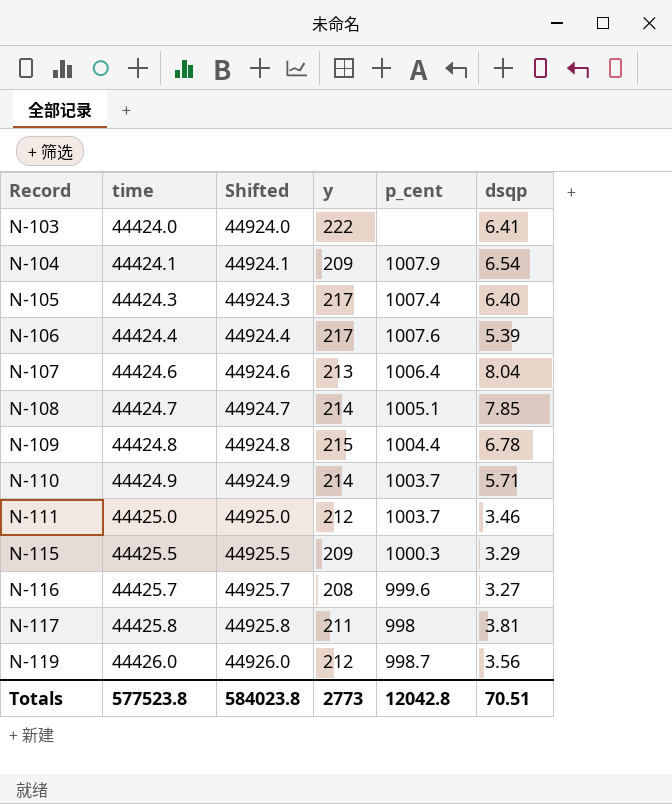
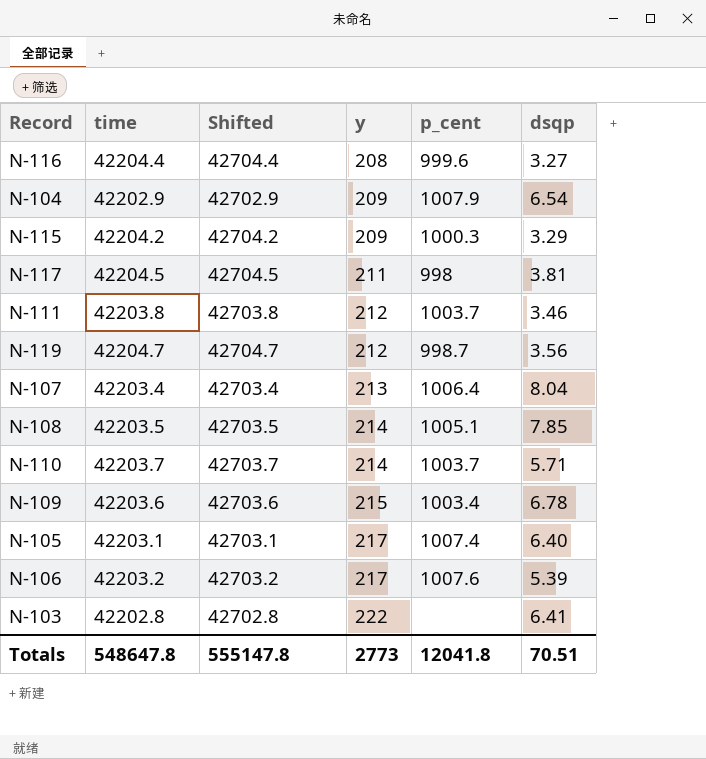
row order: Record ascending -> y ascending
N-116 | time: 44425.7 -> 42204.4
N-116 | Shifted: 44925.7 -> 42704.4
N-104 | time: 44424.1 -> 42202.9
N-104 | Shifted: 44924.1 -> 42702.9
N-115 | time: 44425.5 -> 42204.2
N-115 | Shifted: 44925.5 -> 42704.2
N-117 | time: 44425.8 -> 42204.5
N-117 | Shifted: 44925.8 -> 42704.5
N-111 | time: 44425.0 -> 42203.8
N-111 | Shifted: 44925.0 -> 42703.8
N-119 | time: 44426.0 -> 42204.7
N-119 | Shifted: 44926.0 -> 42704.7
N-107 | time: 44424.6 -> 42203.4
N-107 | Shifted: 44924.6 -> 42703.4
N-108 | time: 44424.7 -> 42203.5
N-108 | Shifted: 44924.7 -> 42703.5
N-110 | time: 44424.9 -> 42203.7
N-110 | Shifted: 44924.9 -> 42703.7
N-109 | time: 44424.8 -> 42203.6
N-109 | Shifted: 44924.8 -> 42703.6
N-109 | p_cent: 1004.4 -> 1003.4
N-105 | time: 44424.3 -> 42203.1
N-105 | Shifted: 44924.3 -> 42703.1
N-106 | time: 44424.4 -> 42203.2
N-106 | Shifted: 44924.4 -> 42703.2
N-103 | time: 44424.0 -> 42202.8
N-103 | Shifted: 44924.0 -> 42702.8
Totals | time: 577523.8 -> 548647.8
Totals | Shifted: 584023.8 -> 555147.8
Totals | p_cent: 12042.8 -> 12041.8

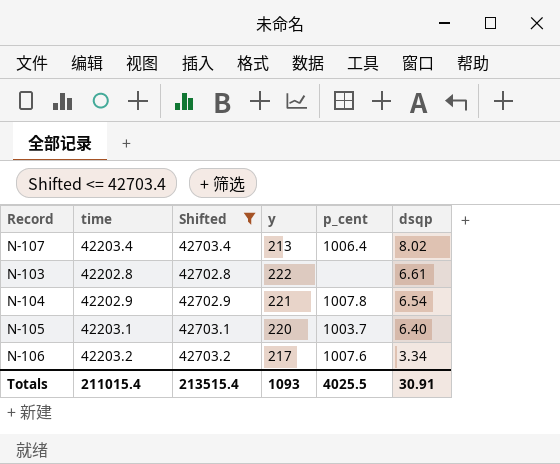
filter: none -> Shifted <= 42703.4
row order: y ascending -> dsqp descending
N-107 | dsqp: 8.04 -> 8.02
N-103 | dsqp: 6.41 -> 6.61
N-104 | y: 209 -> 221
N-104 | p_cent: 1007.9 -> 1007.8
N-105 | y: 217 -> 220
N-105 | p_cent: 1007.4 -> 1003.7
N-106 | dsqp: 5.39 -> 3.34
Totals | time: 548647.8 -> 211015.4
Totals | Shifted: 555147.8 -> 213515.4
Totals | y: 2773 -> 1093
Totals | p_cent: 12041.8 -> 4025.5
Totals | dsqp: 70.51 -> 30.91

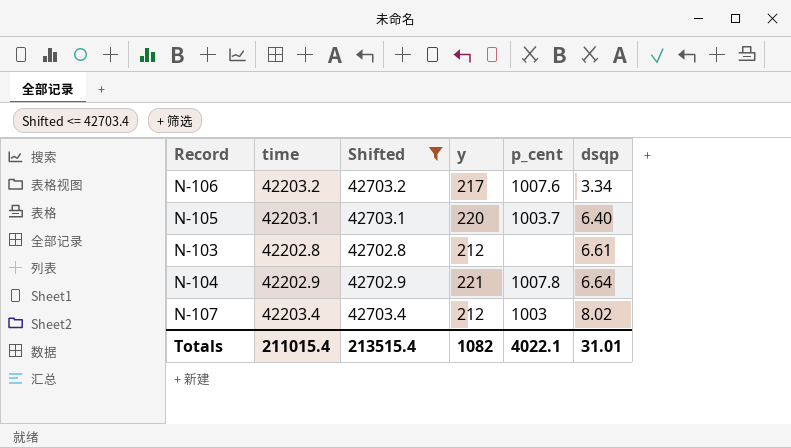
row order: dsqp descending -> dsqp ascending
N-103 | y: 222 -> 212
N-104 | dsqp: 6.54 -> 6.64
N-107 | y: 213 -> 212
N-107 | p_cent: 1006.4 -> 1003
Totals | y: 1093 -> 1082
Totals | p_cent: 4025.5 -> 4022.1
Totals | dsqp: 30.91 -> 31.01

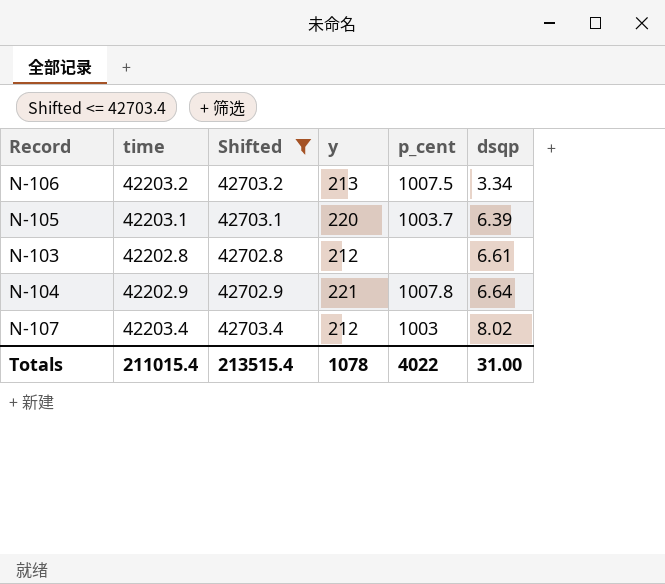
N-106 | y: 217 -> 213
N-106 | p_cent: 1007.6 -> 1007.5
N-105 | dsqp: 6.40 -> 6.39
Totals | y: 1082 -> 1078
Totals | p_cent: 4022.1 -> 4022
Totals | dsqp: 31.01 -> 31.00

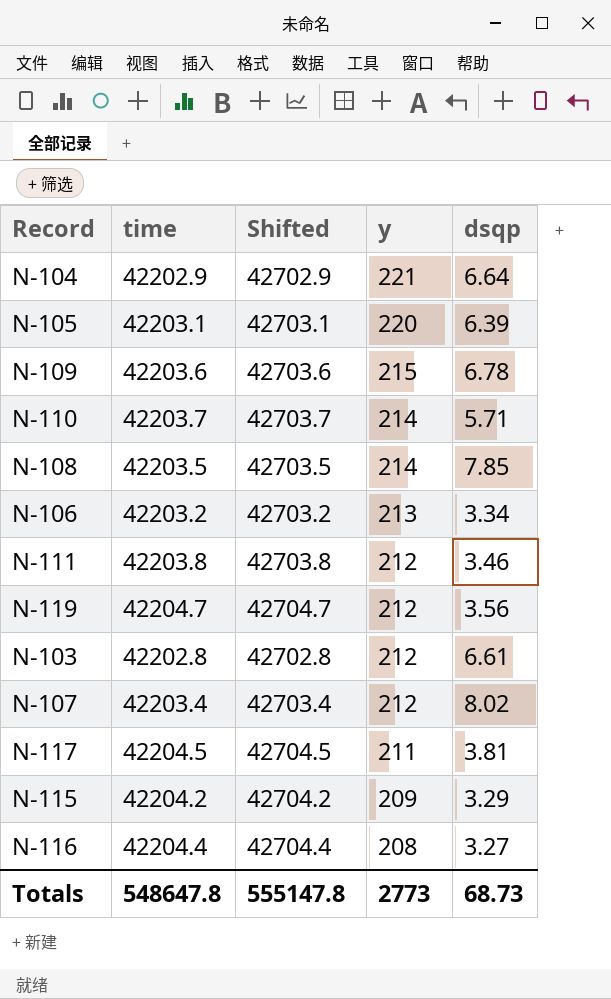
filter: Shifted <= 42703.4 -> none
row order: dsqp ascending -> y descending
column p_cent | position: 5 -> none
Totals | time: 211015.4 -> 548647.8
Totals | Shifted: 213515.4 -> 555147.8
Totals | y: 1078 -> 2773
Totals | dsqp: 31.00 -> 68.73

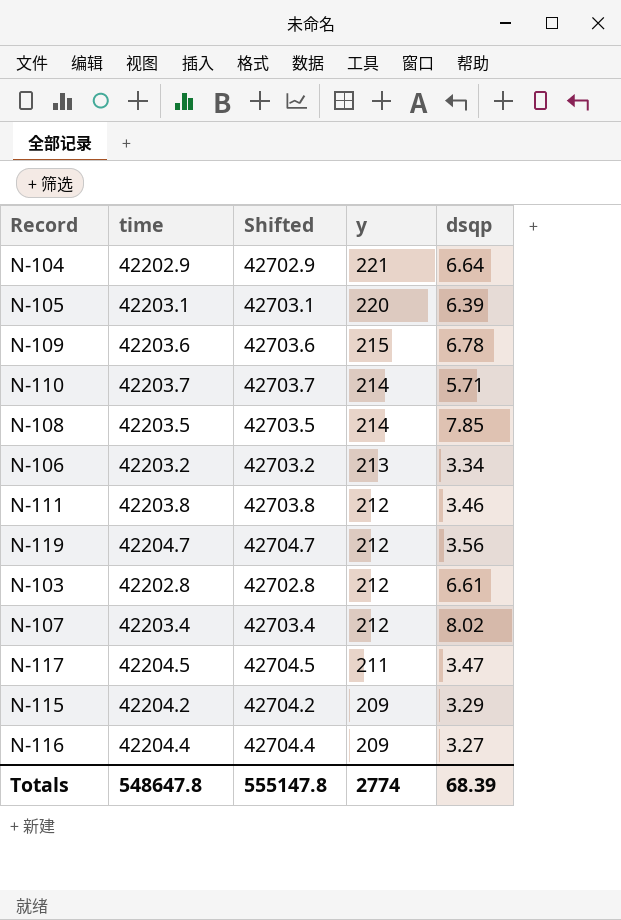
N-117 | dsqp: 3.81 -> 3.47
N-116 | y: 208 -> 209
Totals | y: 2773 -> 2774
Totals | dsqp: 68.73 -> 68.39

